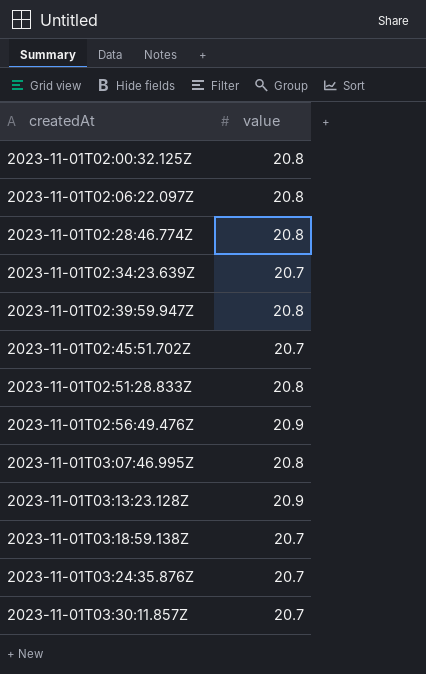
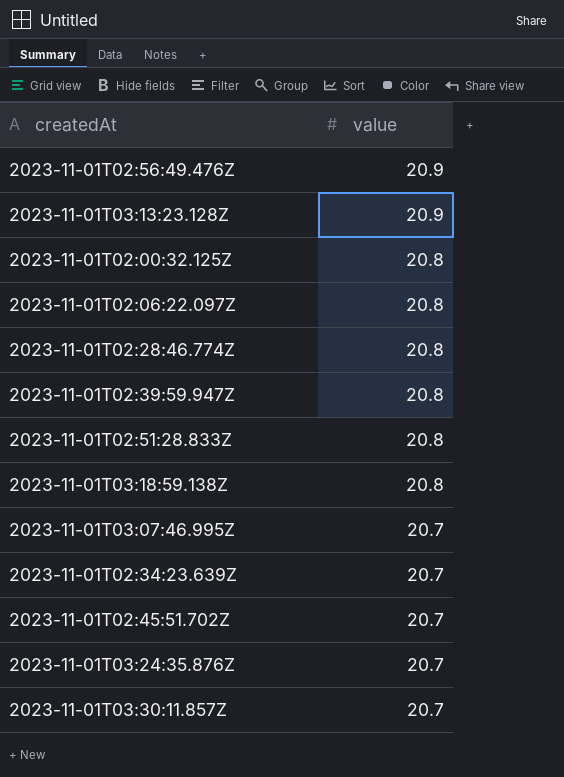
row order: createdAt ascending -> value descending
2023-11-01T03:18:59.138Z | value: 20.7 -> 20.8
2023-11-01T03:07:46.995Z | value: 20.8 -> 20.7

